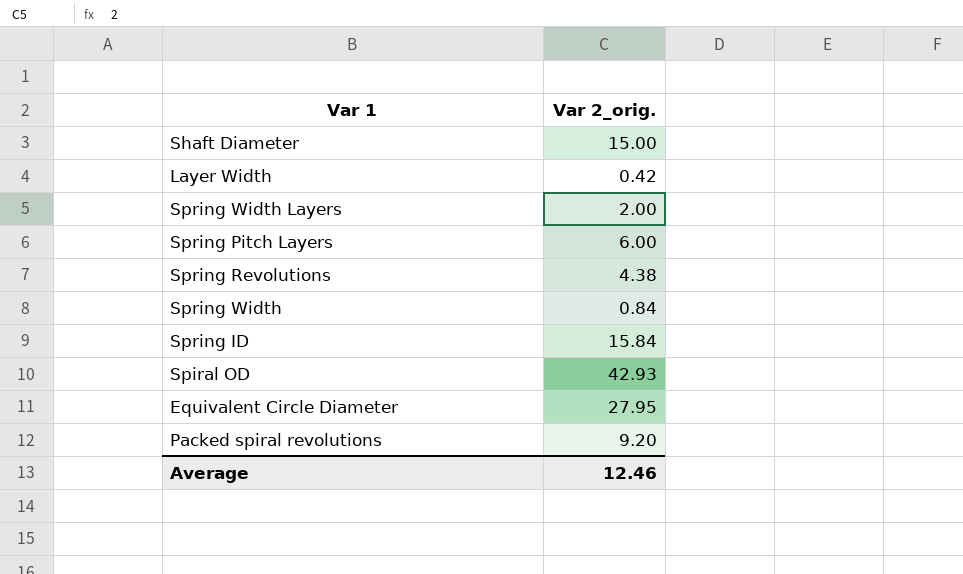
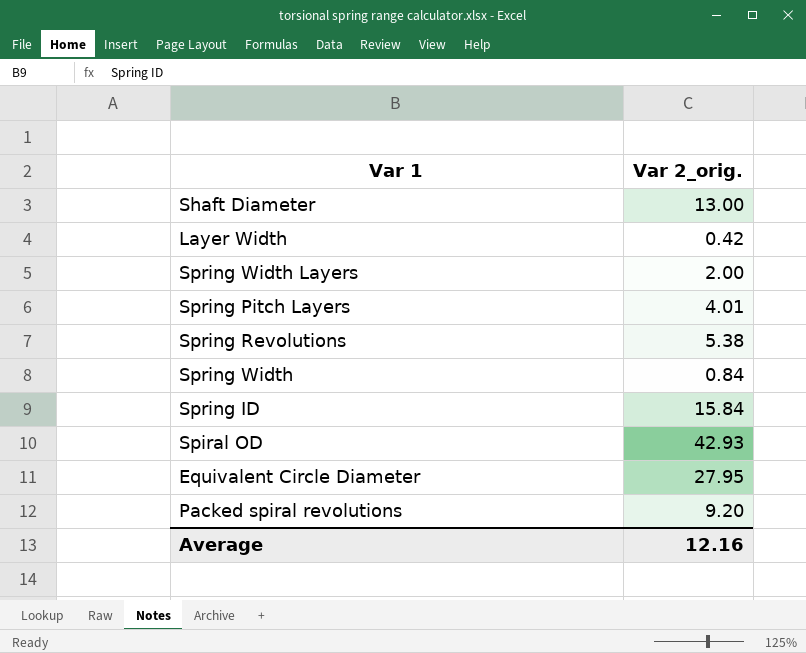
Shaft Diameter | Var 2_orig.: 15.00 -> 13.00
Spring Pitch Layers | Var 2_orig.: 6.00 -> 4.01
Spring Revolutions | Var 2_orig.: 4.38 -> 5.38
Average | Var 2_orig.: 12.46 -> 12.16

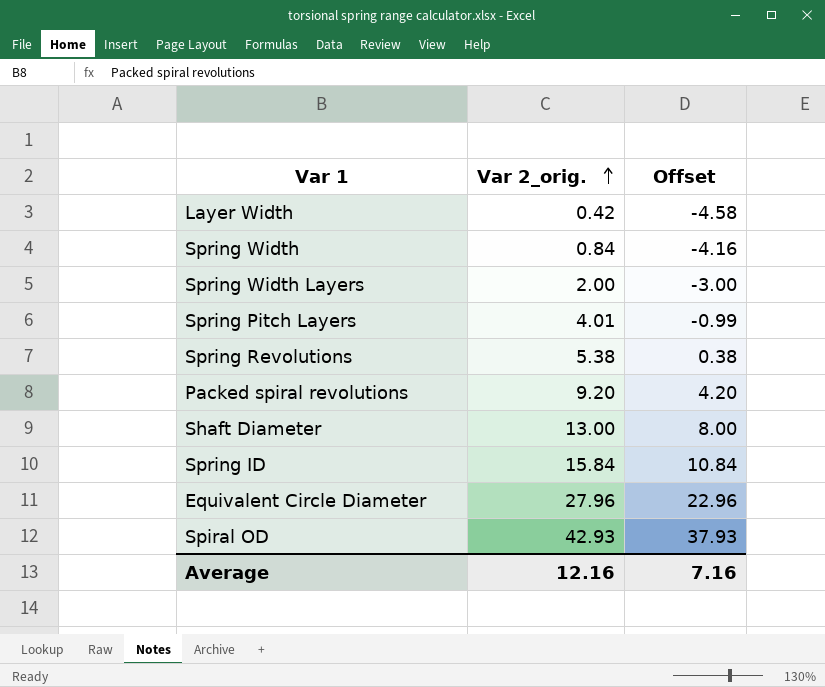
row order: none -> Var 2_orig. ascending
column Offset | formula: none -> [Var 2_orig.] - 5
Equivalent Circle Diameter | Var 2_orig.: 27.95 -> 27.96

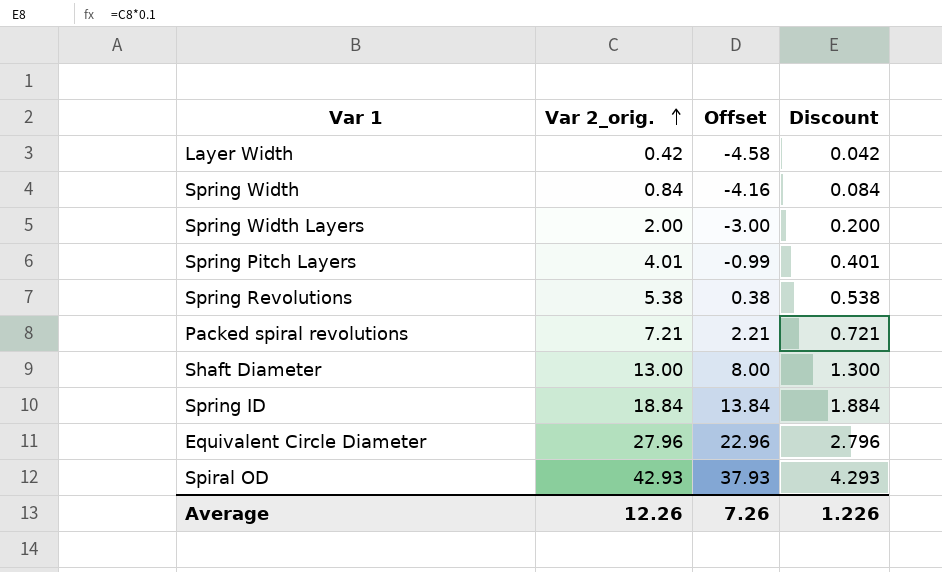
column Discount | formula: none -> [Var 2_orig.] * 0.1
Packed spiral revolutions | Var 2_orig.: 9.20 -> 7.21
Packed spiral revolutions | Offset: 4.20 -> 2.21
Spring ID | Var 2_orig.: 15.84 -> 18.84
Spring ID | Offset: 10.84 -> 13.84
Average | Var 2_orig.: 12.16 -> 12.26
Average | Offset: 7.16 -> 7.26

